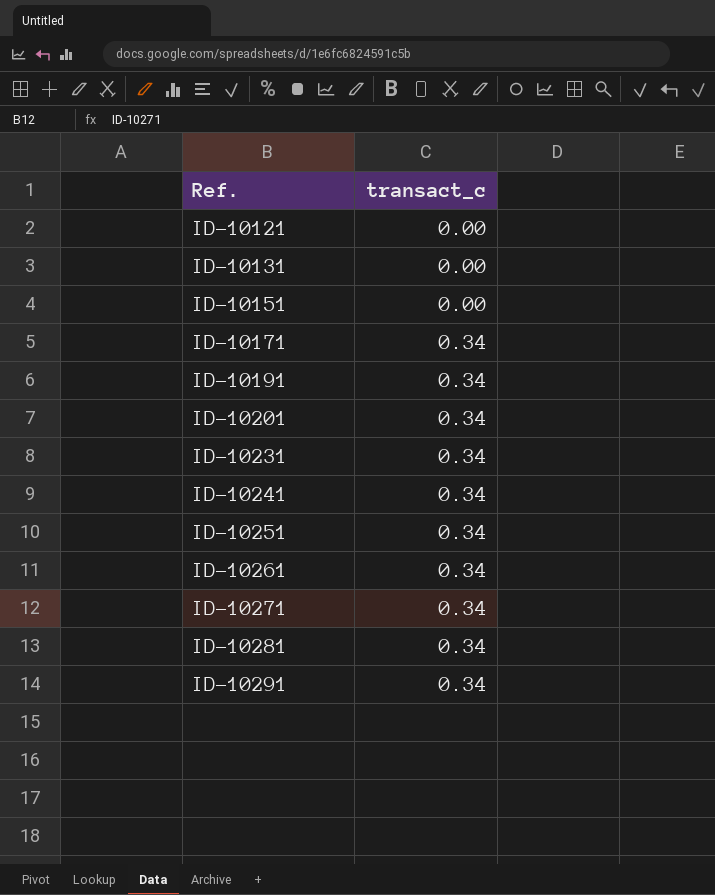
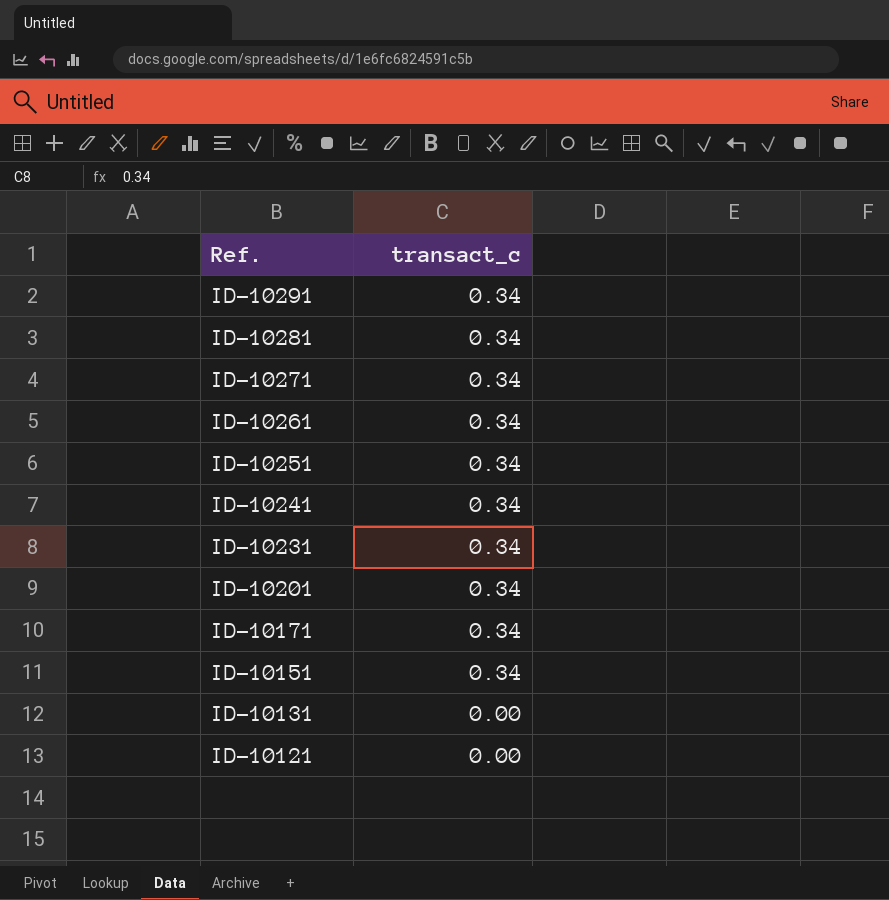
row order: Ref. ascending -> Ref. descending
row ID-10191: 0.34 -> none
ID-10151 | transact_c: 0.00 -> 0.34

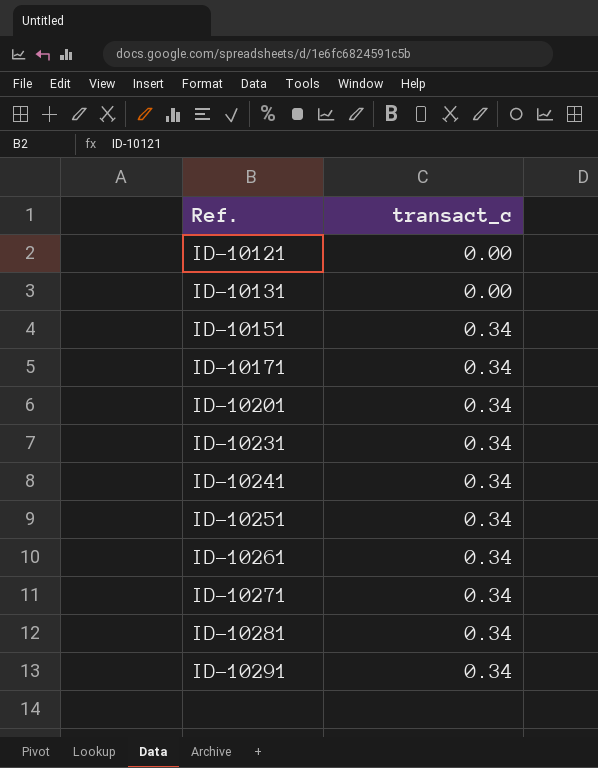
row order: Ref. descending -> Ref. ascending

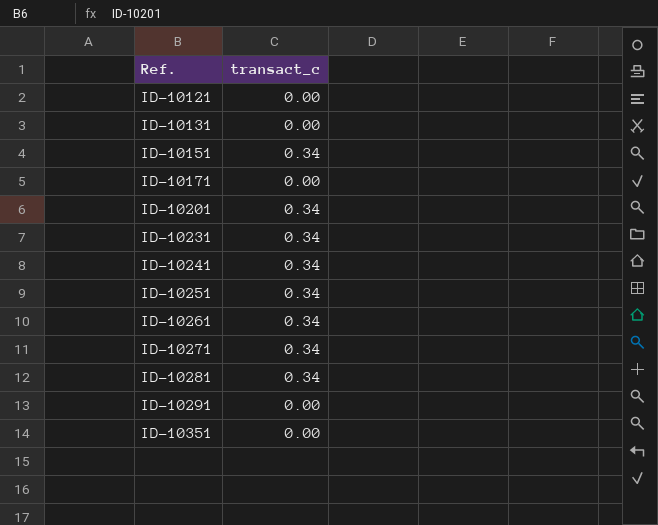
ID-10171 | transact_c: 0.34 -> 0.00
ID-10291 | transact_c: 0.34 -> 0.00
row ID-10351: none -> 0.00

